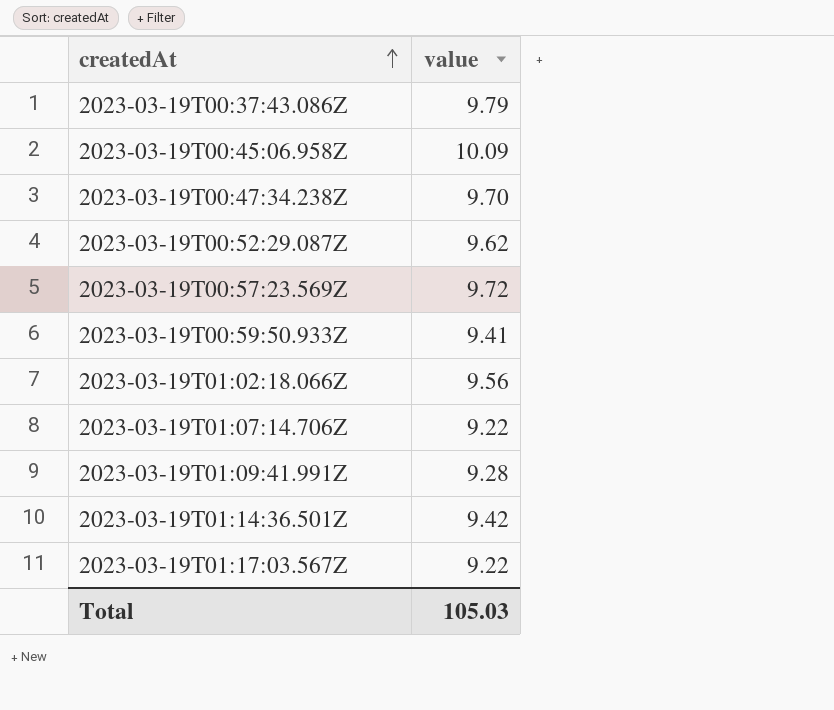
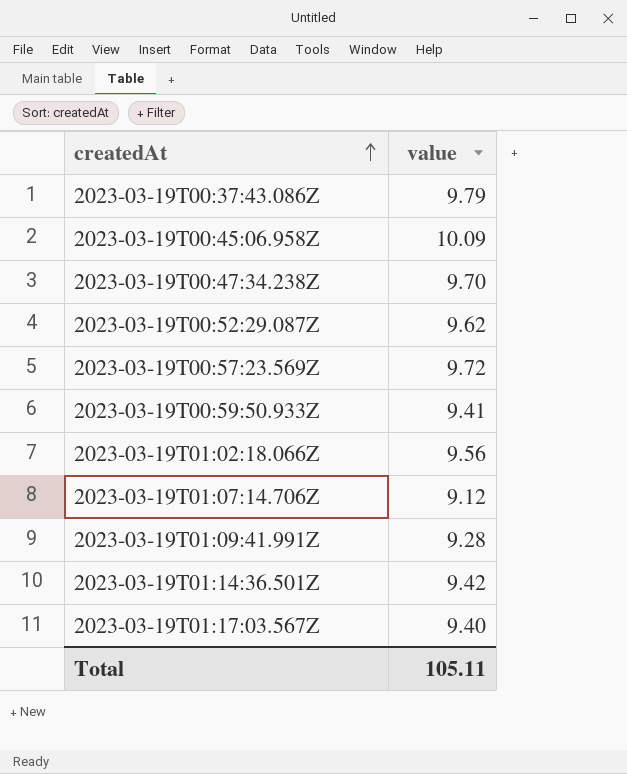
2023-03-19T01:07:14.706Z | value: 9.22 -> 9.12
2023-03-19T01:17:03.567Z | value: 9.22 -> 9.40
Total | value: 105.03 -> 105.11

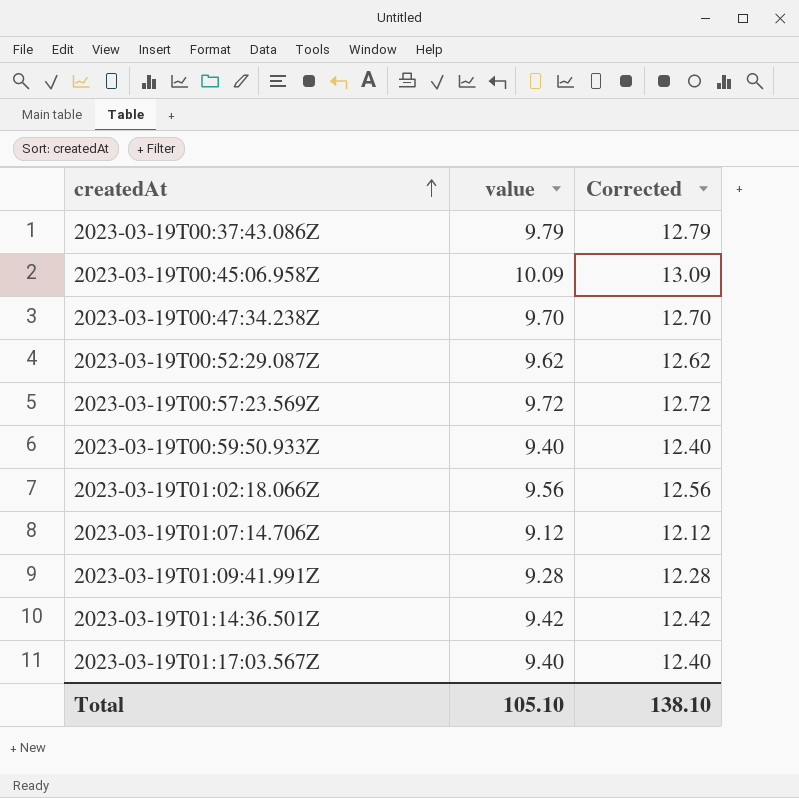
column Corrected | formula: none -> [value] + 3
2023-03-19T00:59:50.933Z | value: 9.41 -> 9.40
Total | value: 105.11 -> 105.10

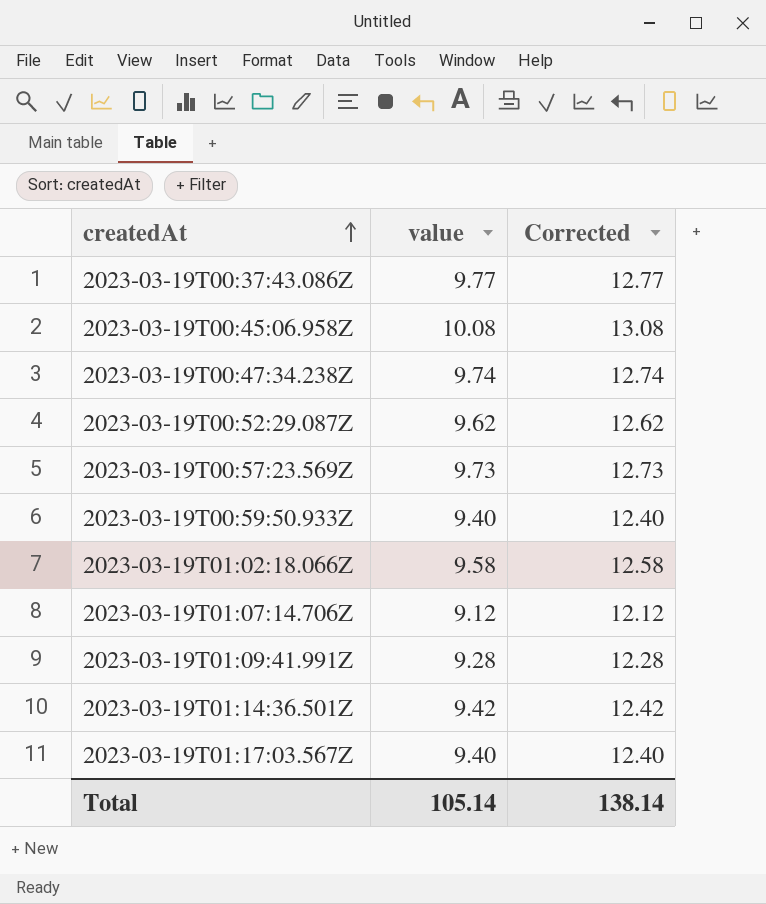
2023-03-19T00:37:43.086Z | value: 9.79 -> 9.77
2023-03-19T00:37:43.086Z | Corrected: 12.79 -> 12.77
2023-03-19T00:45:06.958Z | value: 10.09 -> 10.08
2023-03-19T00:45:06.958Z | Corrected: 13.09 -> 13.08
2023-03-19T00:47:34.238Z | value: 9.70 -> 9.74
2023-03-19T00:47:34.238Z | Corrected: 12.70 -> 12.74
2023-03-19T00:57:23.569Z | value: 9.72 -> 9.73
2023-03-19T00:57:23.569Z | Corrected: 12.72 -> 12.73
2023-03-19T01:02:18.066Z | value: 9.56 -> 9.58
2023-03-19T01:02:18.066Z | Corrected: 12.56 -> 12.58
Total | value: 105.10 -> 105.14
Total | Corrected: 138.10 -> 138.14

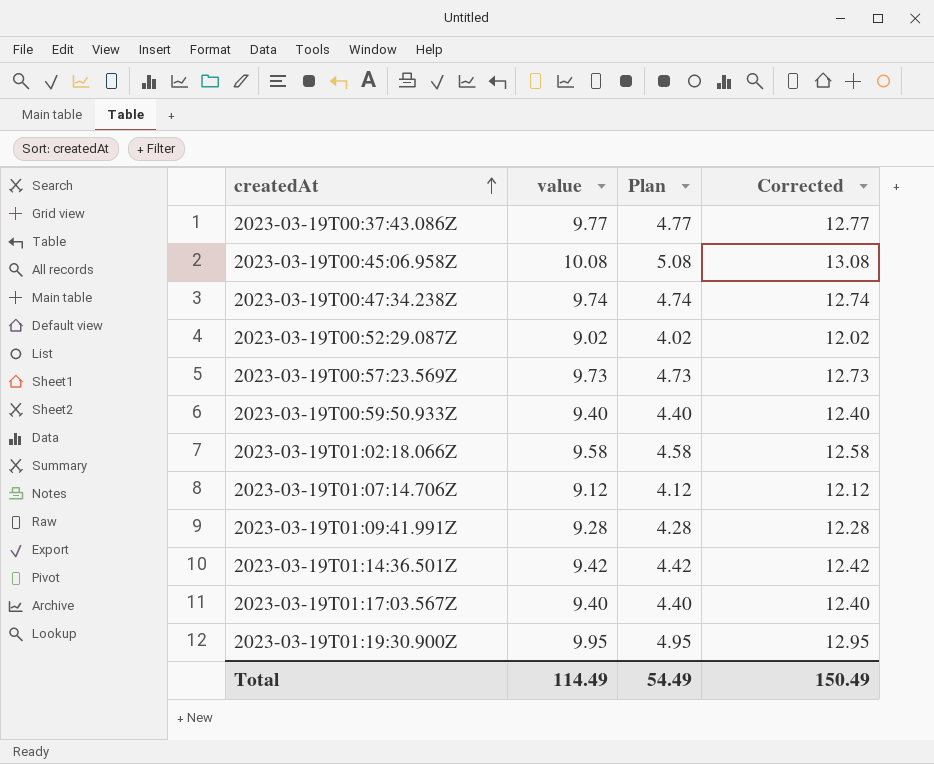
column Plan | formula: none -> [value] - 5
2023-03-19T00:52:29.087Z | value: 9.62 -> 9.02
2023-03-19T00:52:29.087Z | Corrected: 12.62 -> 12.02
row 2023-03-19T01:19:30.900Z: none -> 9.95 | 4.95 | 12.95
Total | value: 105.14 -> 114.49
Total | Corrected: 138.14 -> 150.49

